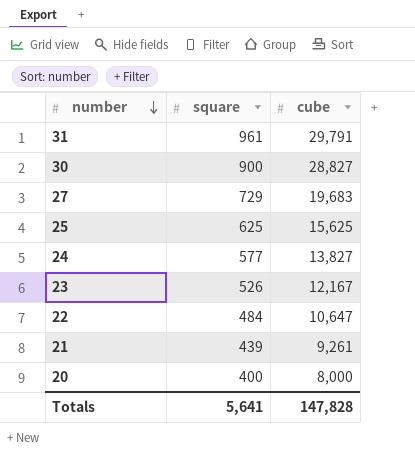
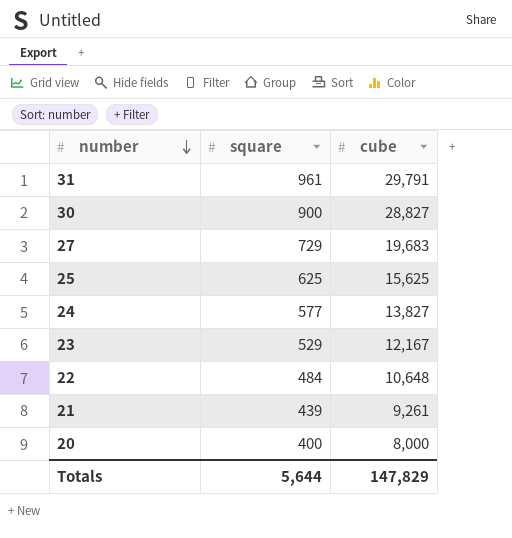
23 | square: 526 -> 529
22 | cube: 10,647 -> 10,648
Totals | square: 5,641 -> 5,644
Totals | cube: 147,828 -> 147,829

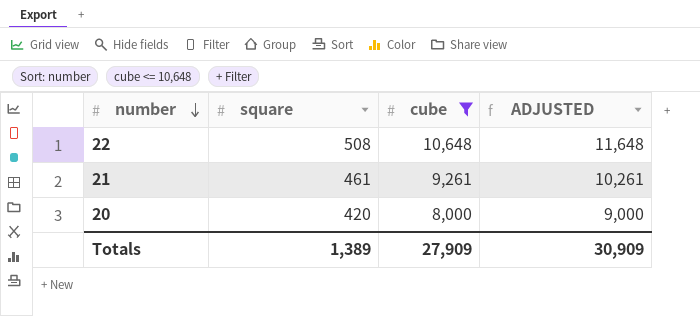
filter: none -> cube <= 10,648
column ADJUSTED | formula: none -> [cube] + 1000
22 | square: 484 -> 508
21 | square: 439 -> 461
20 | square: 400 -> 420
Totals | square: 5,644 -> 1,389
Totals | cube: 147,829 -> 27,909

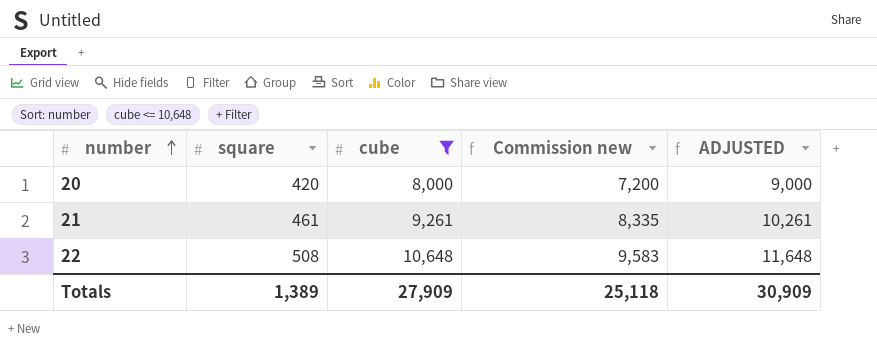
row order: number descending -> number ascending
column Commission new | formula: none -> [cube] * 0.9

